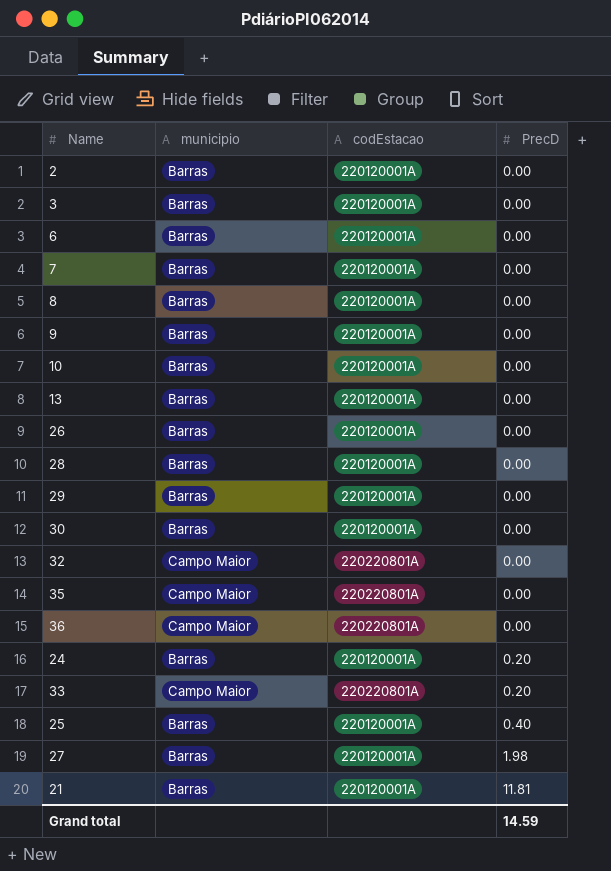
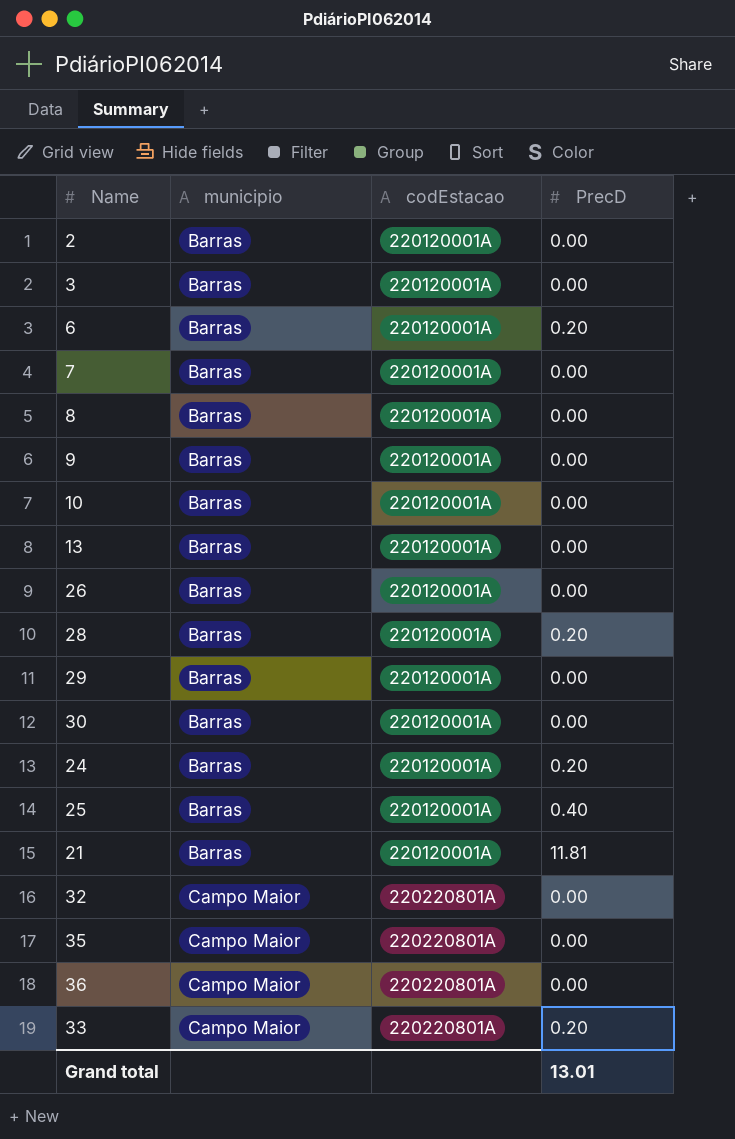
row order: PrecD ascending -> municipio ascending
row 27: Barras | 220120001A | 1.98 -> none
6 | PrecD: 0.00 -> 0.20
28 | PrecD: 0.00 -> 0.20
Grand total | PrecD: 14.59 -> 13.01

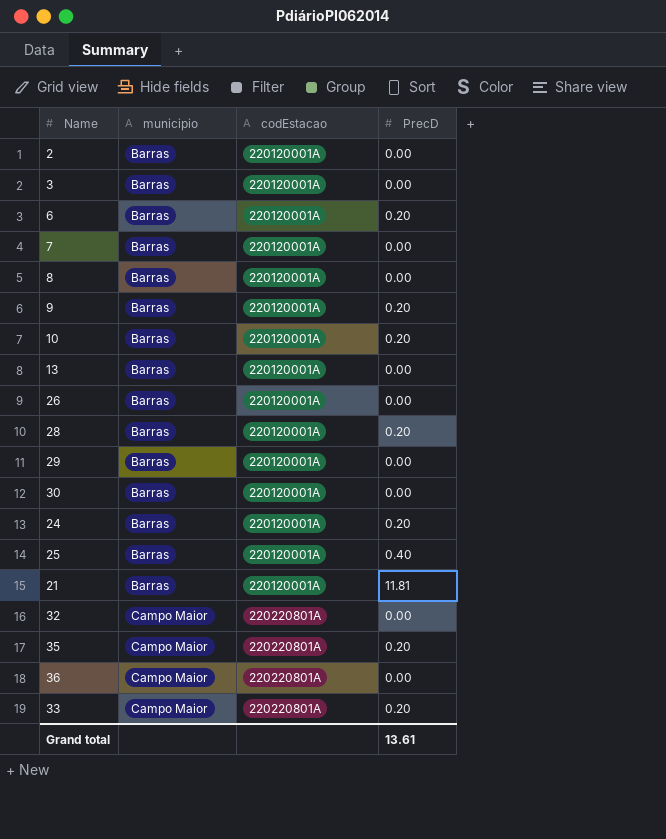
9 | PrecD: 0.00 -> 0.20
10 | PrecD: 0.00 -> 0.20
35 | PrecD: 0.00 -> 0.20
Grand total | PrecD: 13.01 -> 13.61

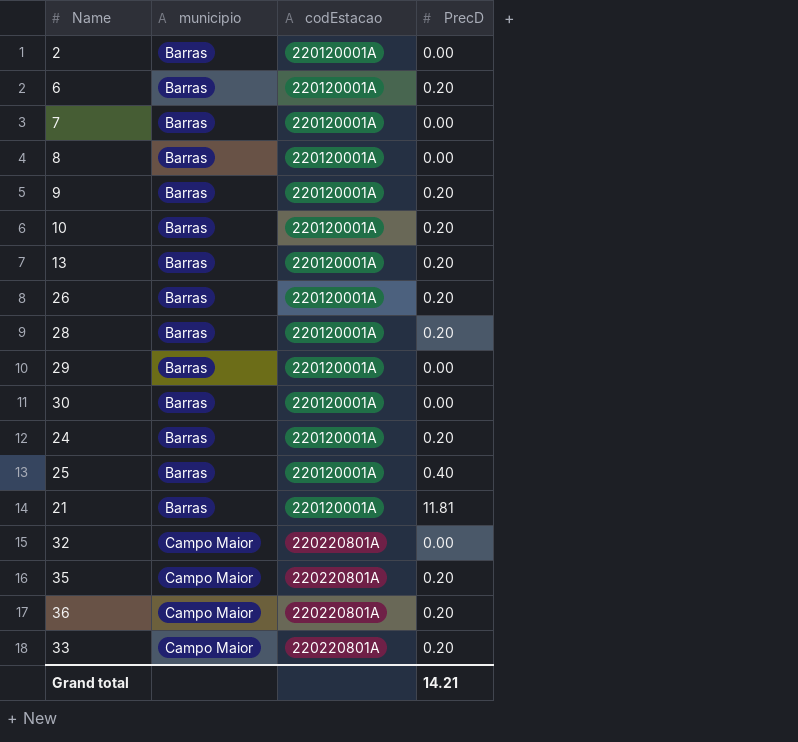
row 3: Barras | 220120001A | 0.00 -> none
13 | PrecD: 0.00 -> 0.20
26 | PrecD: 0.00 -> 0.20
36 | PrecD: 0.00 -> 0.20
Grand total | PrecD: 13.61 -> 14.21

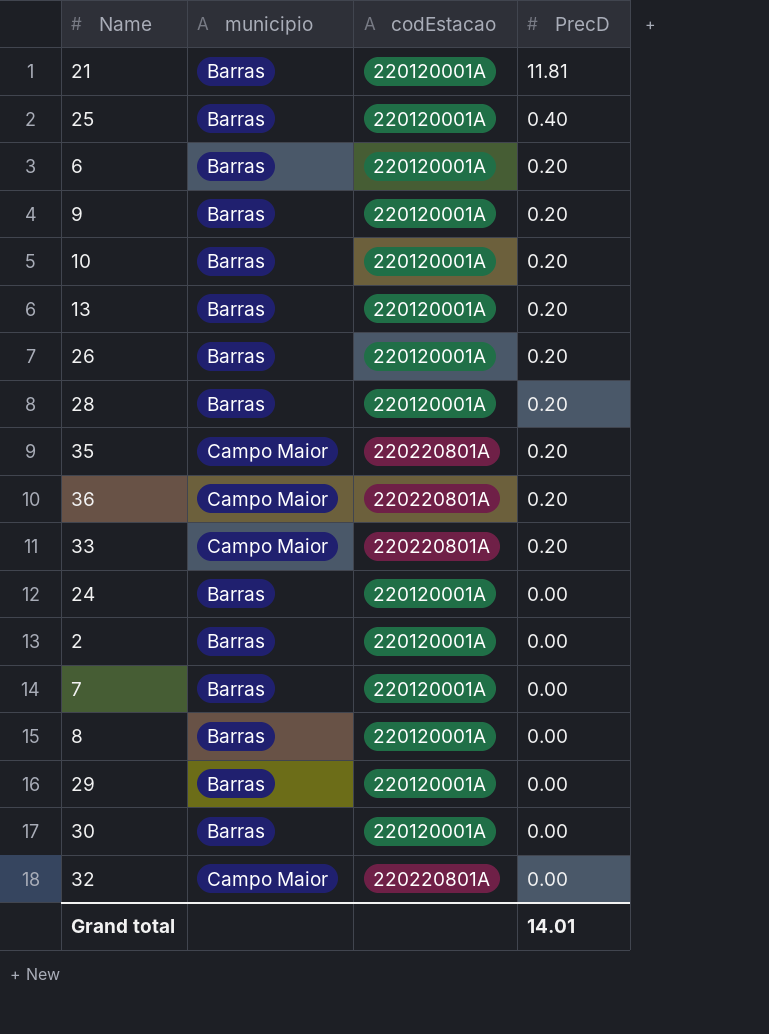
row order: municipio ascending -> PrecD descending
24 | PrecD: 0.20 -> 0.00
Grand total | PrecD: 14.21 -> 14.01

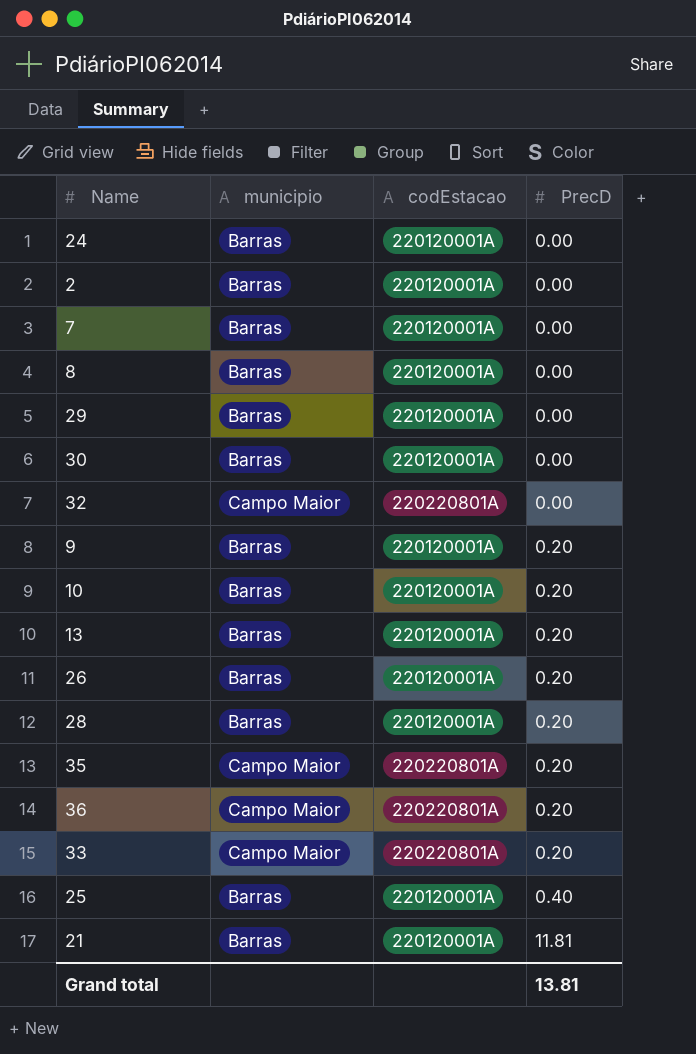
row order: PrecD descending -> PrecD ascending
row 6: Barras | 220120001A | 0.20 -> none
Grand total | PrecD: 14.01 -> 13.81

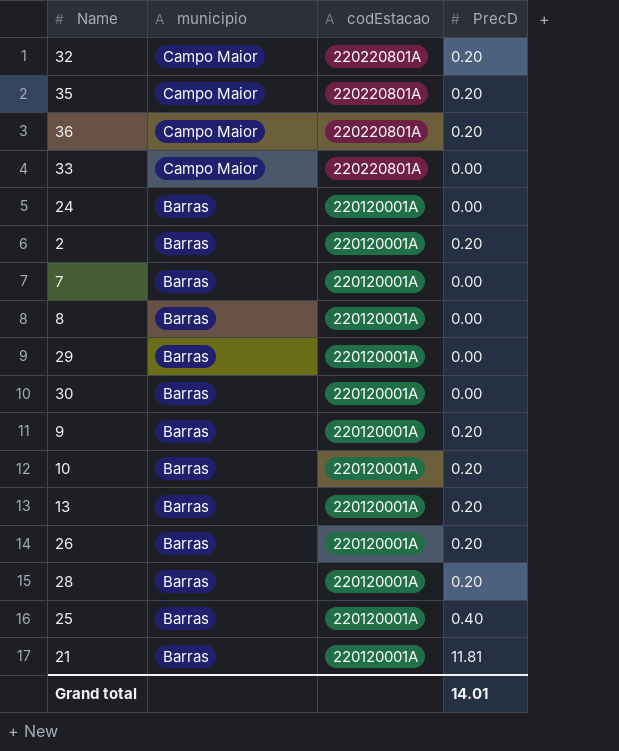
row order: PrecD ascending -> municipio descending
32 | PrecD: 0.00 -> 0.20
33 | PrecD: 0.20 -> 0.00
2 | PrecD: 0.00 -> 0.20
Grand total | PrecD: 13.81 -> 14.01

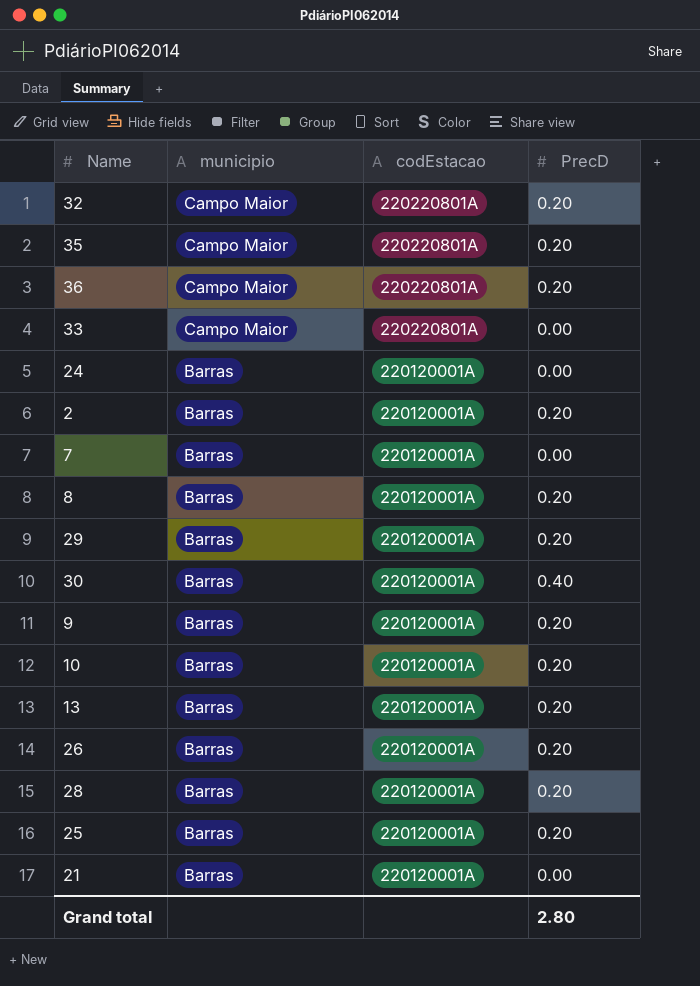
8 | PrecD: 0.00 -> 0.20
29 | PrecD: 0.00 -> 0.20
30 | PrecD: 0.00 -> 0.40
25 | PrecD: 0.40 -> 0.20
21 | PrecD: 11.81 -> 0.00
Grand total | PrecD: 14.01 -> 2.80

